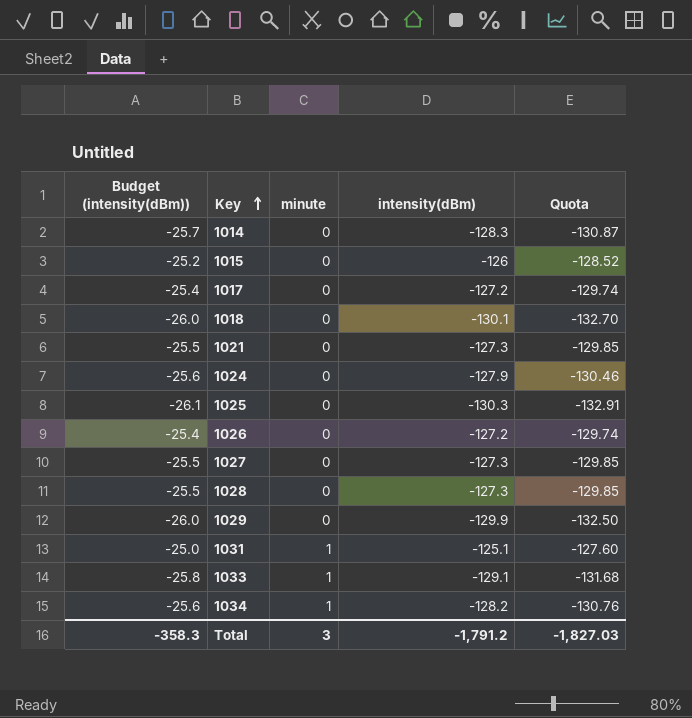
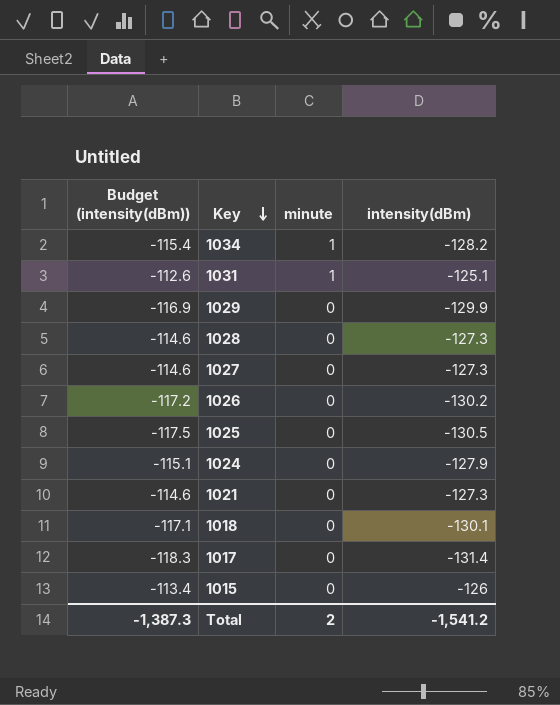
row order: Key ascending -> Key descending
column Quota | formula: [intensity(dBm)] * 1.02 -> none
column Budget (intensity(dBm)) | formula: [intensity(dBm)] * 0.2 -> [intensity(dBm)] * 0.9
row 1014: -25.7 | 0 | -128.3 | -130.87 -> none
row 1033: -25.8 | 1 | -129.1 | -131.68 -> none
1026 | intensity(dBm): -127.2 -> -130.2
1025 | intensity(dBm): -130.3 -> -130.5
1017 | intensity(dBm): -127.2 -> -131.4
Total | Budget (intensity(dBm)): -358.3 -> -1,387.3
Total | minute: 3 -> 2
Total | intensity(dBm): -1,791.2 -> -1,541.2

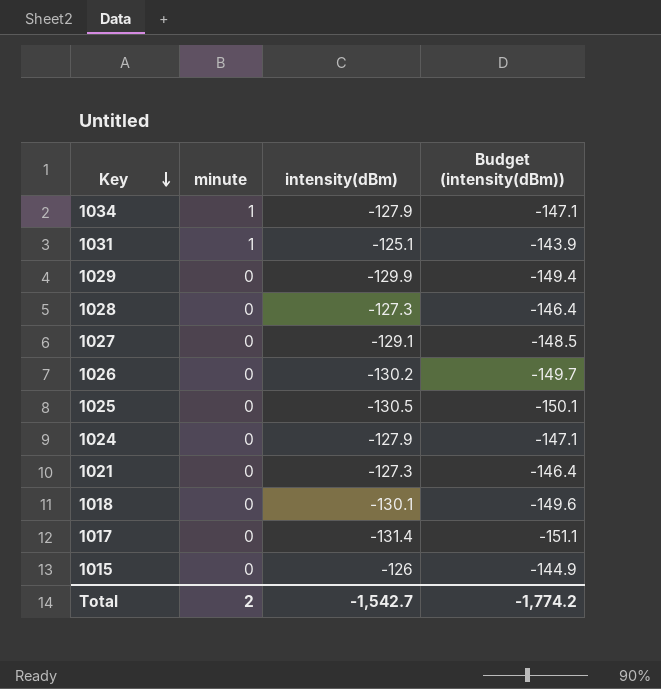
column Budget (intensity(dBm)) | formula: [intensity(dBm)] * 0.9 -> [intensity(dBm)] * 1.15
column Budget (intensity(dBm)) | position: 1 -> 4
1034 | intensity(dBm): -128.2 -> -127.9
1027 | intensity(dBm): -127.3 -> -129.1
Total | intensity(dBm): -1,541.2 -> -1,542.7
Total | Budget (intensity(dBm)): -1,387.3 -> -1,774.2

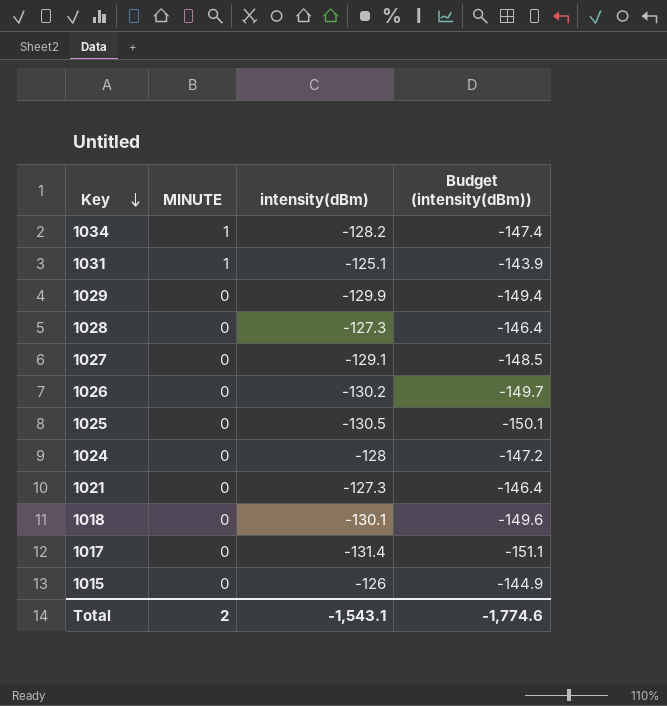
column name: minute -> MINUTE
1034 | intensity(dBm): -127.9 -> -128.2
1034 | Budget (intensity(dBm)): -147.1 -> -147.4
1024 | intensity(dBm): -127.9 -> -128
1024 | Budget (intensity(dBm)): -147.1 -> -147.2
Total | intensity(dBm): -1,542.7 -> -1,543.1
Total | Budget (intensity(dBm)): -1,774.2 -> -1,774.6

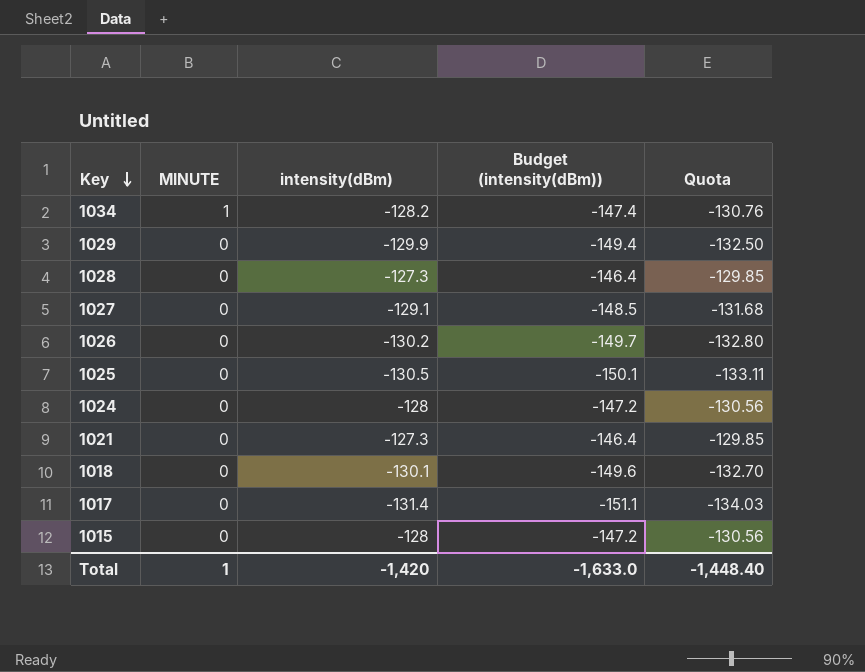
column Quota | formula: none -> [intensity(dBm)] * 1.02
row 1031: 1 | -125.1 | -143.9 -> none
1015 | intensity(dBm): -126 -> -128
1015 | Budget (intensity(dBm)): -144.9 -> -147.2
Total | MINUTE: 2 -> 1
Total | intensity(dBm): -1,543.1 -> -1,420
Total | Budget (intensity(dBm)): -1,774.6 -> -1,633.0

